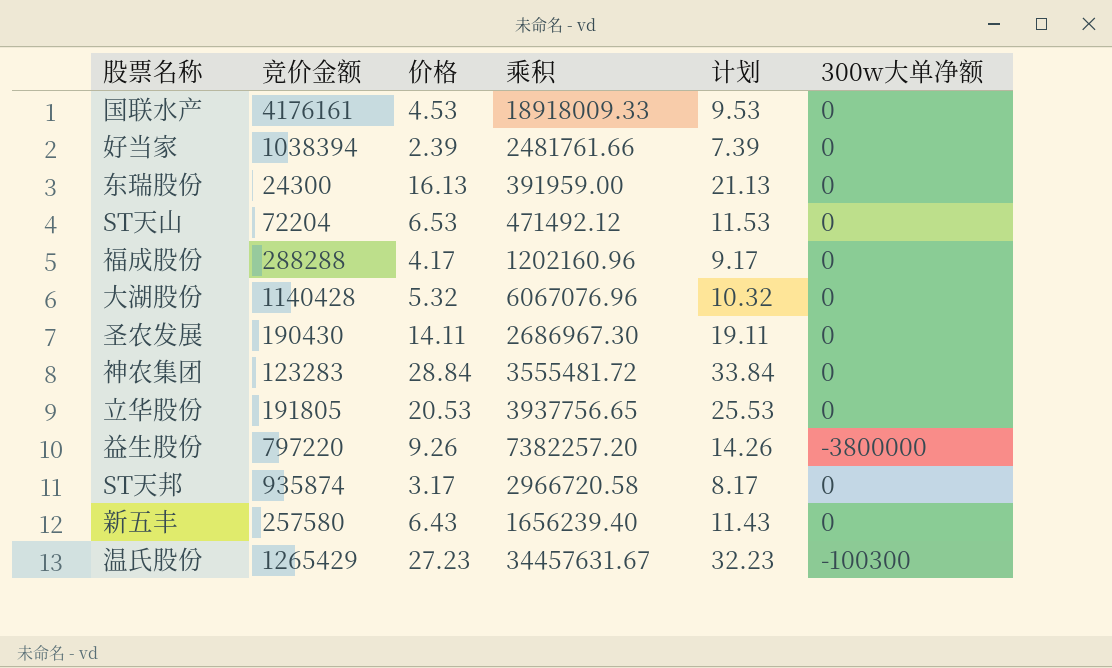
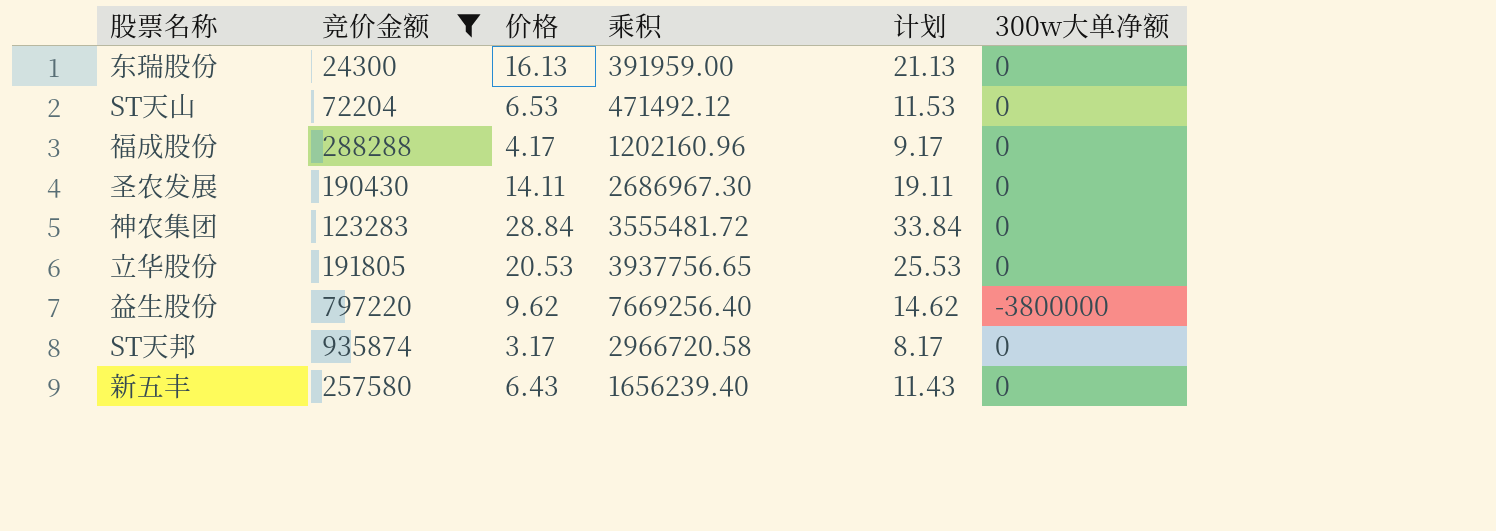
filter: none -> 竞价金额 <= 935874
益生股份 | 价格: 9.26 -> 9.62
益生股份 | 乘积: 7382257.20 -> 7669256.40
益生股份 | 计划: 14.26 -> 14.62

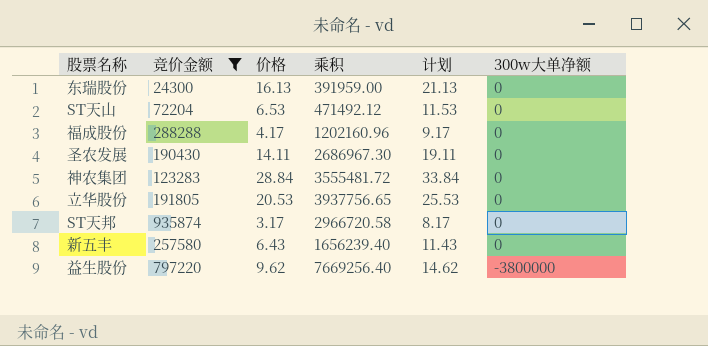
row order: none -> 300w大单净额 descending

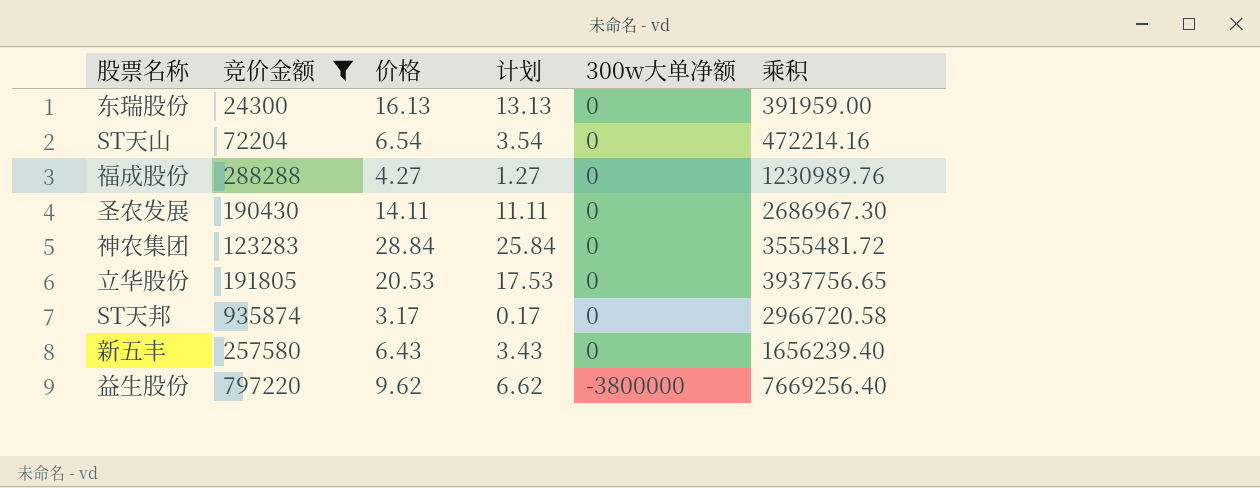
column 计划 | formula: [价格] + 5 -> [价格] - 3
column 乘积 | position: 4 -> 6
ST天山 | 价格: 6.53 -> 6.54
ST天山 | 乘积: 471492.12 -> 472214.16
福成股份 | 价格: 4.17 -> 4.27
福成股份 | 乘积: 1202160.96 -> 1230989.76

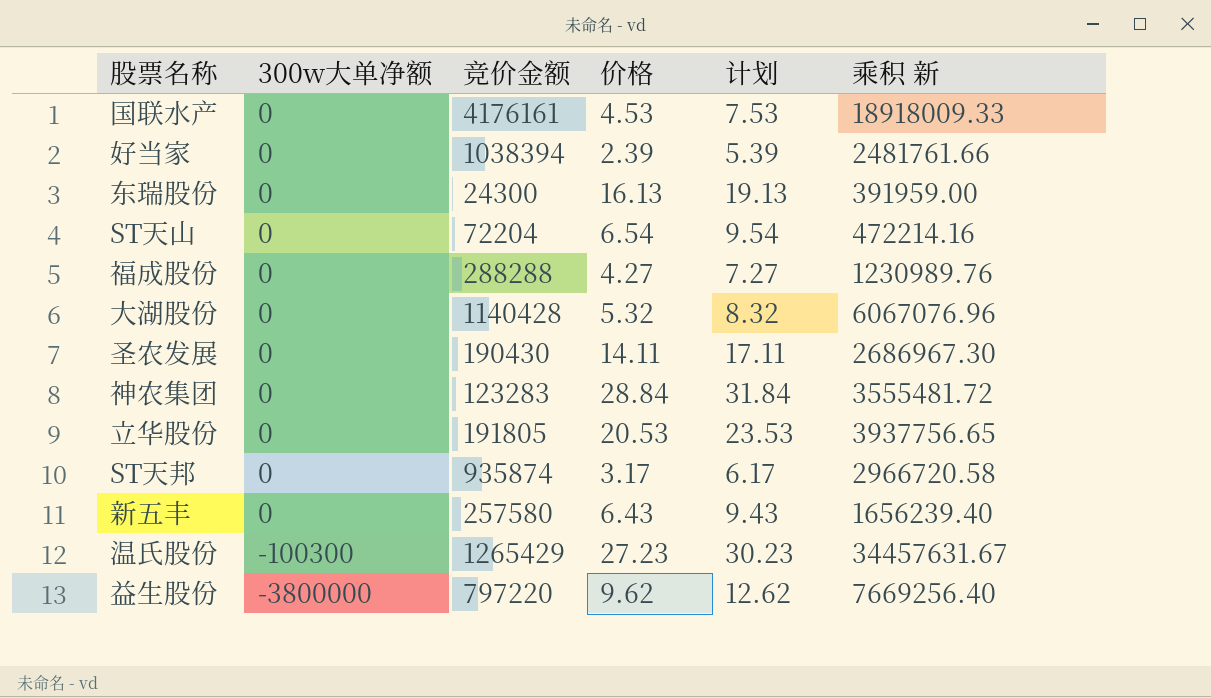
filter: 竞价金额 <= 935874 -> none
column 300w大单净额 | position: 5 -> 2
column 计划 | formula: [价格] - 3 -> [价格] + 3
column name: 乘积 -> 乘积 新

